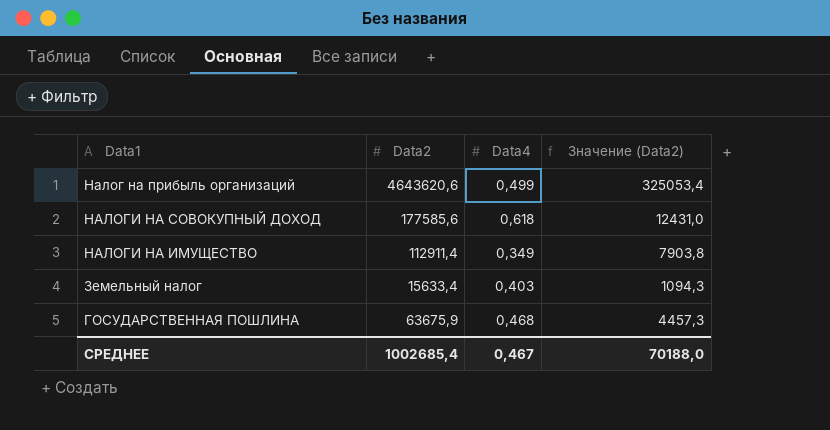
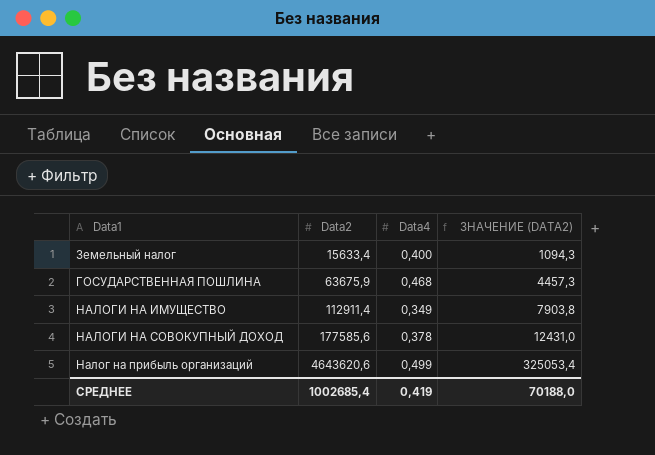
row order: none -> Data2 ascending
column name: Значение (Data2) -> ЗНАЧЕНИЕ (DATA2)
Земельный налог | Data4: 0,403 -> 0,400
НАЛОГИ НА СОВОКУПНЫЙ ДОХОД | Data4: 0,618 -> 0,378
СРЕДНЕЕ | Data4: 0,467 -> 0,419

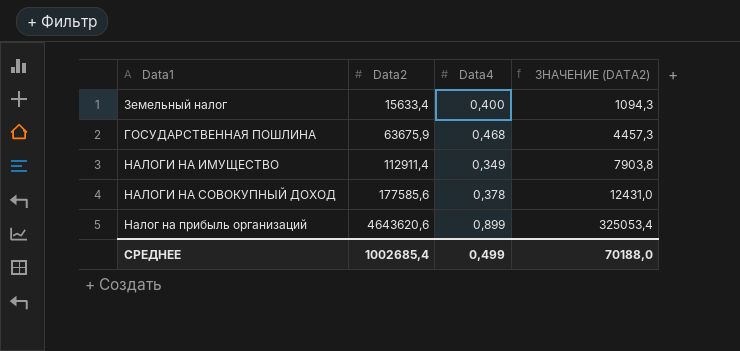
Налог на прибыль организаций | Data4: 0,499 -> 0,899
СРЕДНЕЕ | Data4: 0,419 -> 0,499

